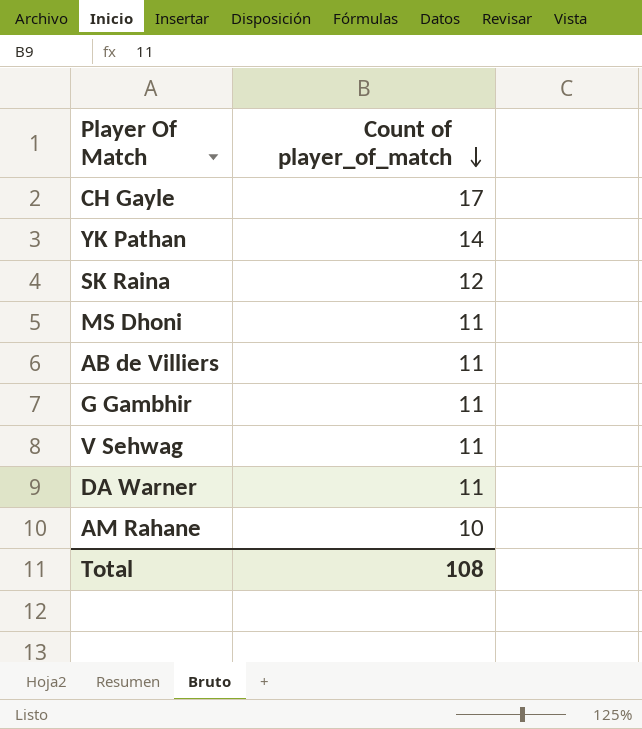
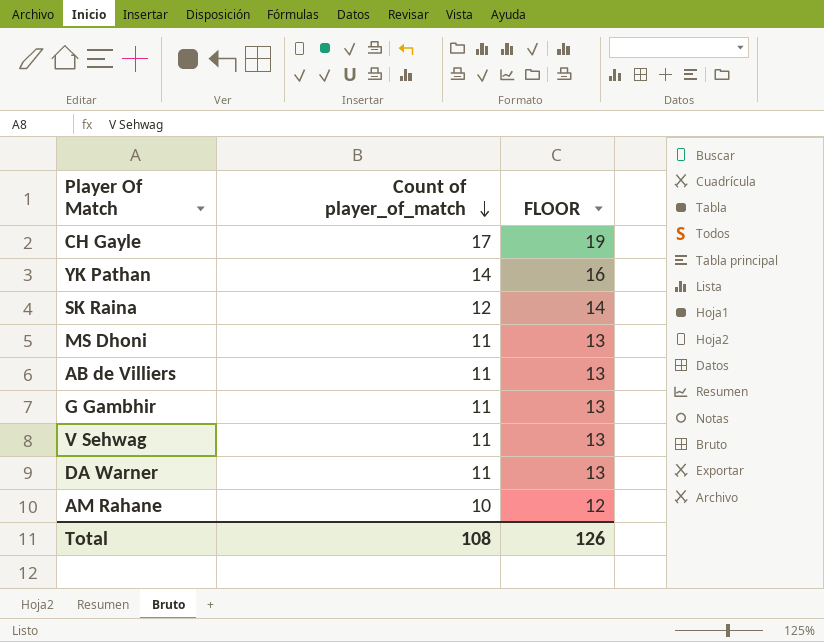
column FLOOR | formula: none -> [Count of player_of_match] + 2

